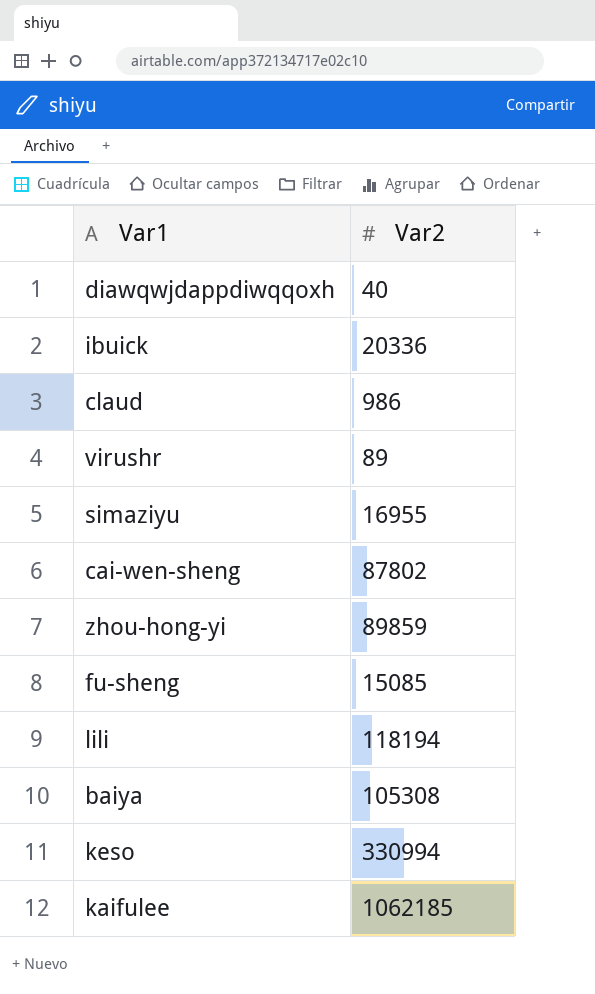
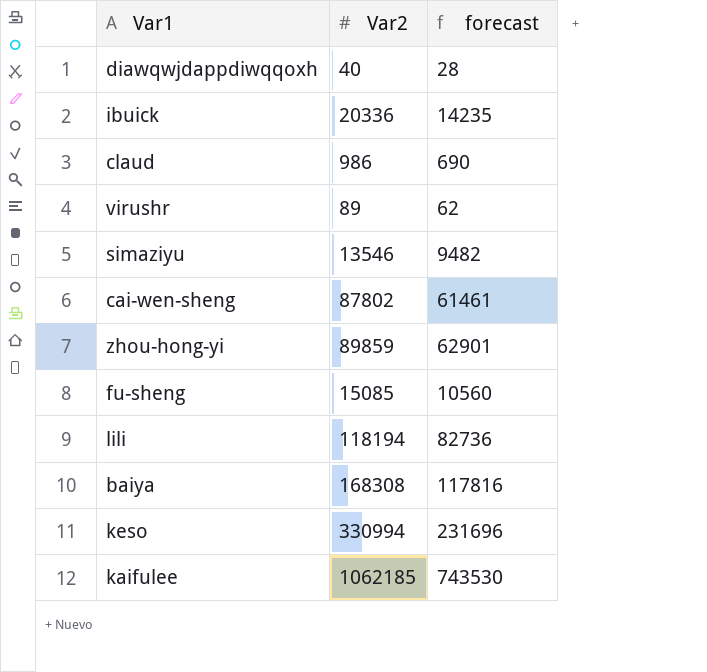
column forecast | formula: none -> [Var2] * 0.7
simaziyu | Var2: 16955 -> 13546
baiya | Var2: 105308 -> 168308

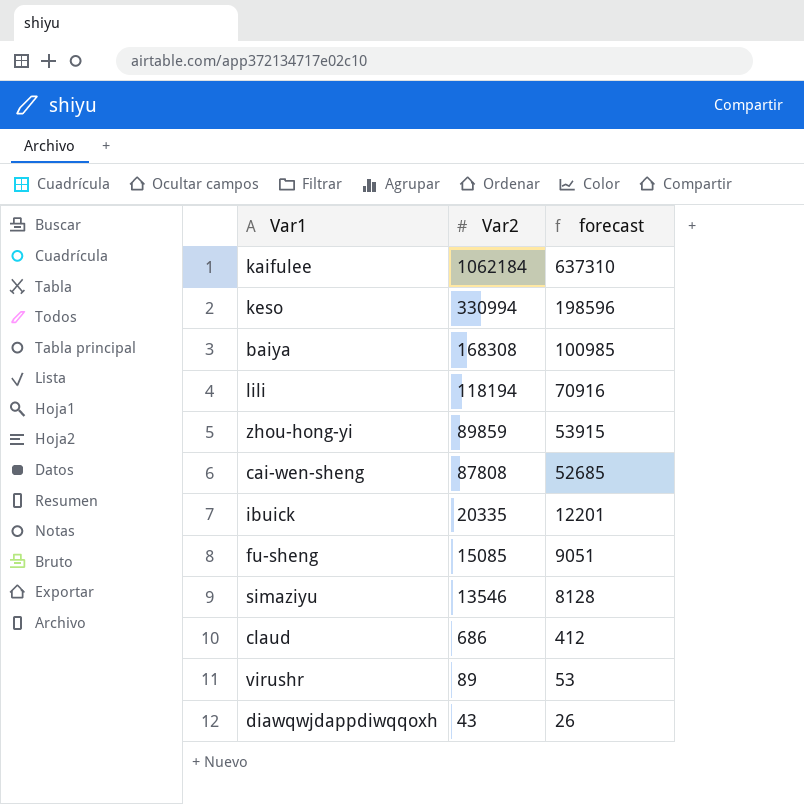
row order: none -> Var2 descending
column forecast | formula: [Var2] * 0.7 -> [Var2] * 0.6
kaifulee | Var2: 1062185 -> 1062184
cai-wen-sheng | Var2: 87802 -> 87808
ibuick | Var2: 20336 -> 20335
claud | Var2: 986 -> 686
diawqwjdappdiwqqoxh | Var2: 40 -> 43

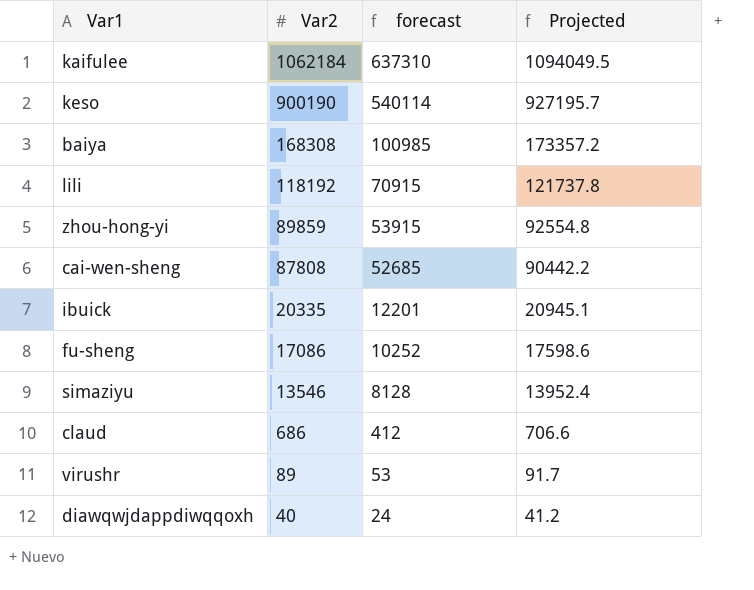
column Projected | formula: none -> [Var2] * 1.03
keso | Var2: 330994 -> 900190
keso | forecast: 198596 -> 540114
lili | Var2: 118194 -> 118192
lili | forecast: 70916 -> 70915
fu-sheng | Var2: 15085 -> 17086
fu-sheng | forecast: 9051 -> 10252
diawqwjdappdiwqqoxh | Var2: 43 -> 40
diawqwjdappdiwqqoxh | forecast: 26 -> 24

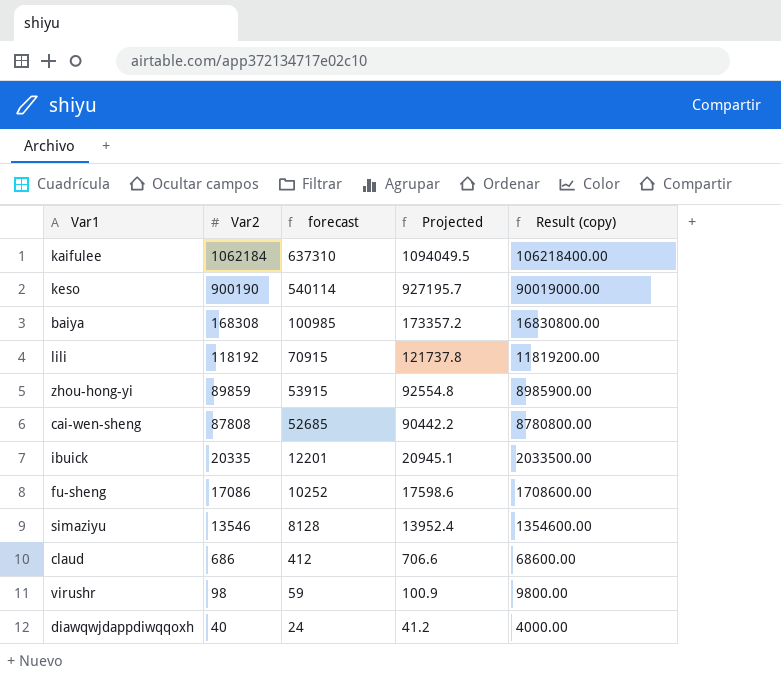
column Result (copy) | formula: none -> [Var2] * 100
virushr | Var2: 89 -> 98
virushr | forecast: 53 -> 59
virushr | Projected: 91.7 -> 100.9

